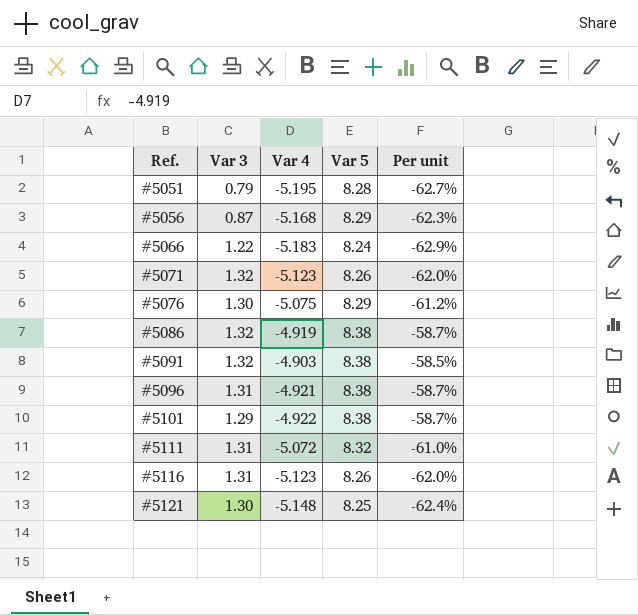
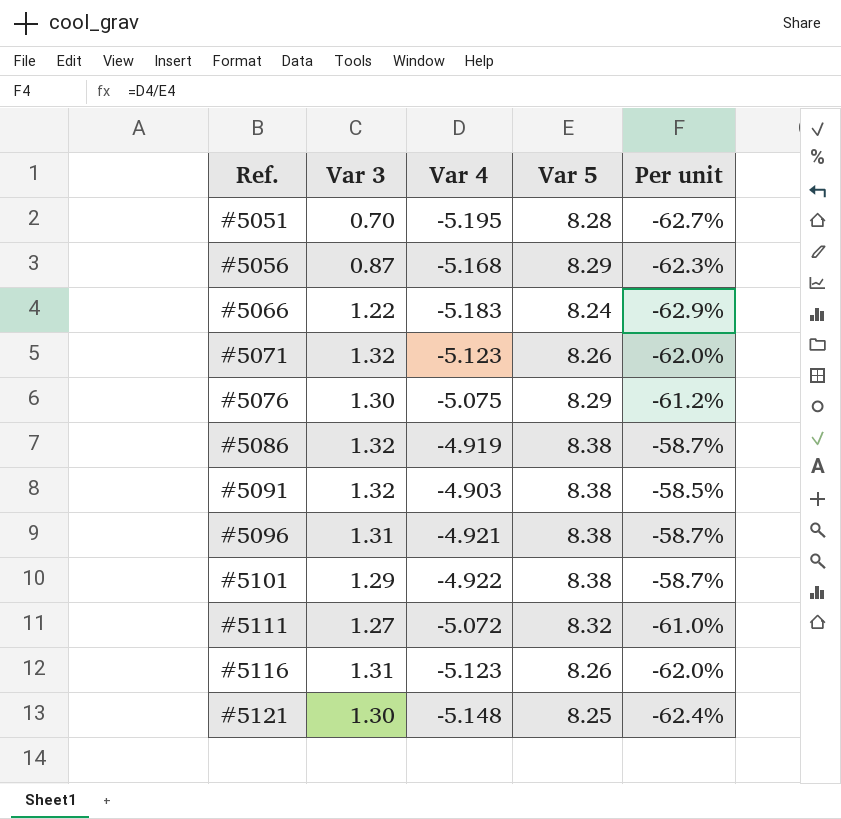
#5051 | Var 3: 0.79 -> 0.70
#5111 | Var 3: 1.31 -> 1.27

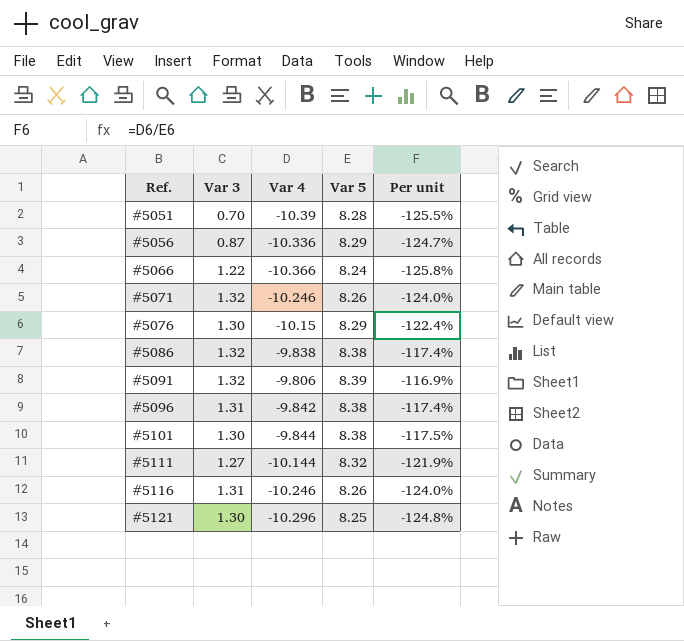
#5051 | Var 4: -5.195 -> -10.39
#5051 | Per unit: -62.7% -> -125.5%
#5056 | Var 4: -5.168 -> -10.336
#5056 | Per unit: -62.3% -> -124.7%
#5066 | Var 4: -5.183 -> -10.366
#5066 | Per unit: -62.9% -> -125.8%
#5071 | Var 4: -5.123 -> -10.246
#5071 | Per unit: -62.0% -> -124.0%
#5076 | Var 4: -5.075 -> -10.15
#5076 | Per unit: -61.2% -> -122.4%
#5086 | Var 4: -4.919 -> -9.838
#5086 | Per unit: -58.7% -> -117.4%
#5091 | Var 4: -4.903 -> -9.806
#5091 | Var 5: 8.38 -> 8.39
#5091 | Per unit: -58.5% -> -116.9%
#5096 | Var 4: -4.921 -> -9.842
#5096 | Per unit: -58.7% -> -117.4%
#5101 | Var 3: 1.29 -> 1.30
#5101 | Var 4: -4.922 -> -9.844
#5101 | Per unit: -58.7% -> -117.5%
#5111 | Var 4: -5.072 -> -10.144
#5111 | Per unit: -61.0% -> -121.9%
#5116 | Var 4: -5.123 -> -10.246
#5116 | Per unit: -62.0% -> -124.0%
#5121 | Var 4: -5.148 -> -10.296
#5121 | Per unit: -62.4% -> -124.8%

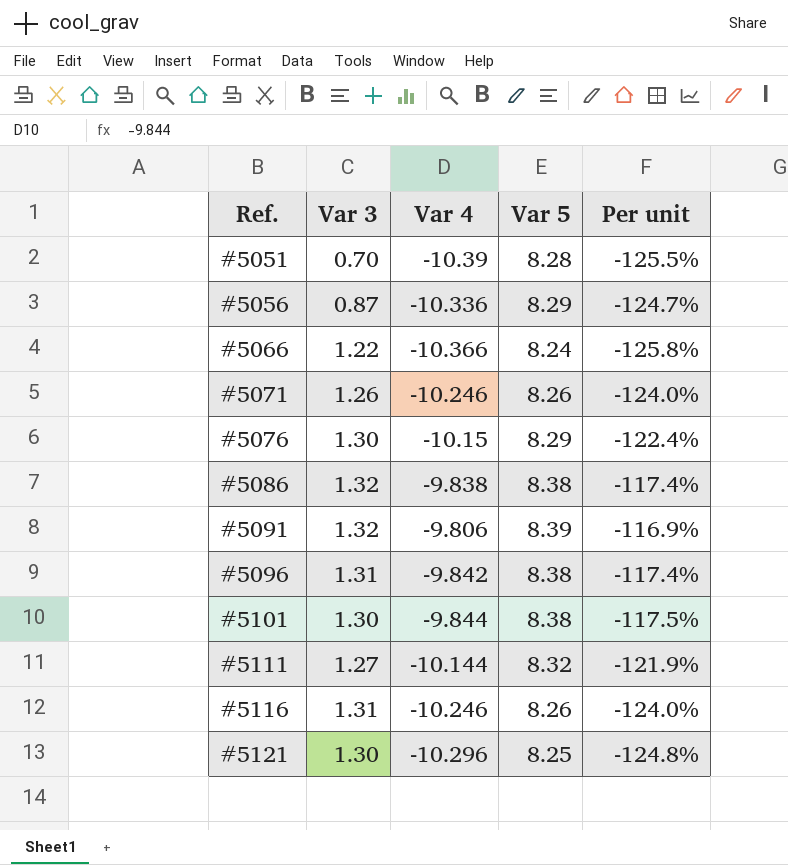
#5071 | Var 3: 1.32 -> 1.26

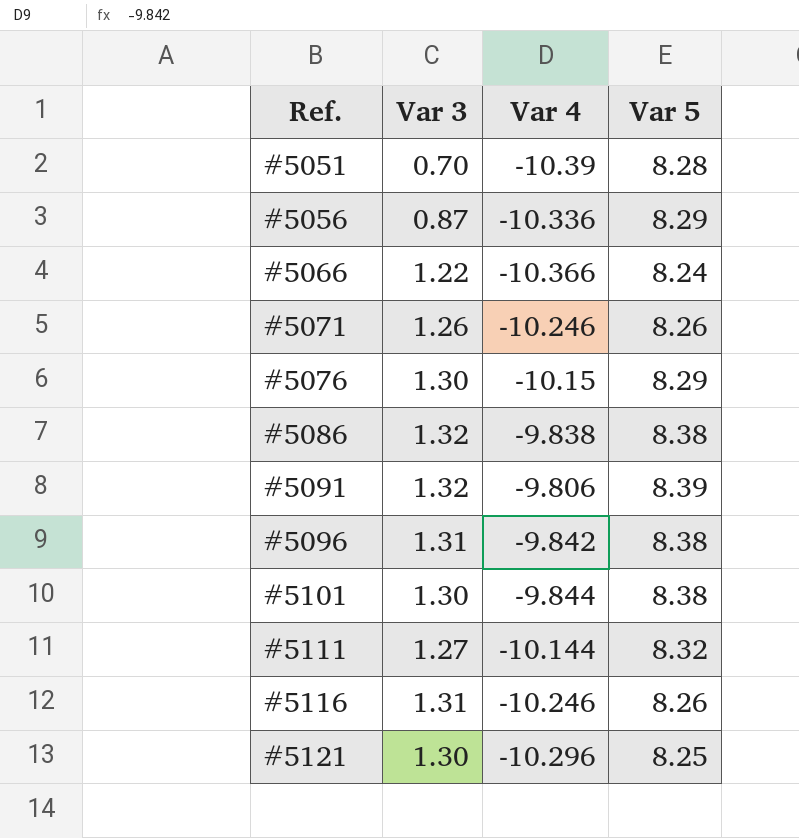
column Per unit | formula: [Var 4] / [Var 5] -> none

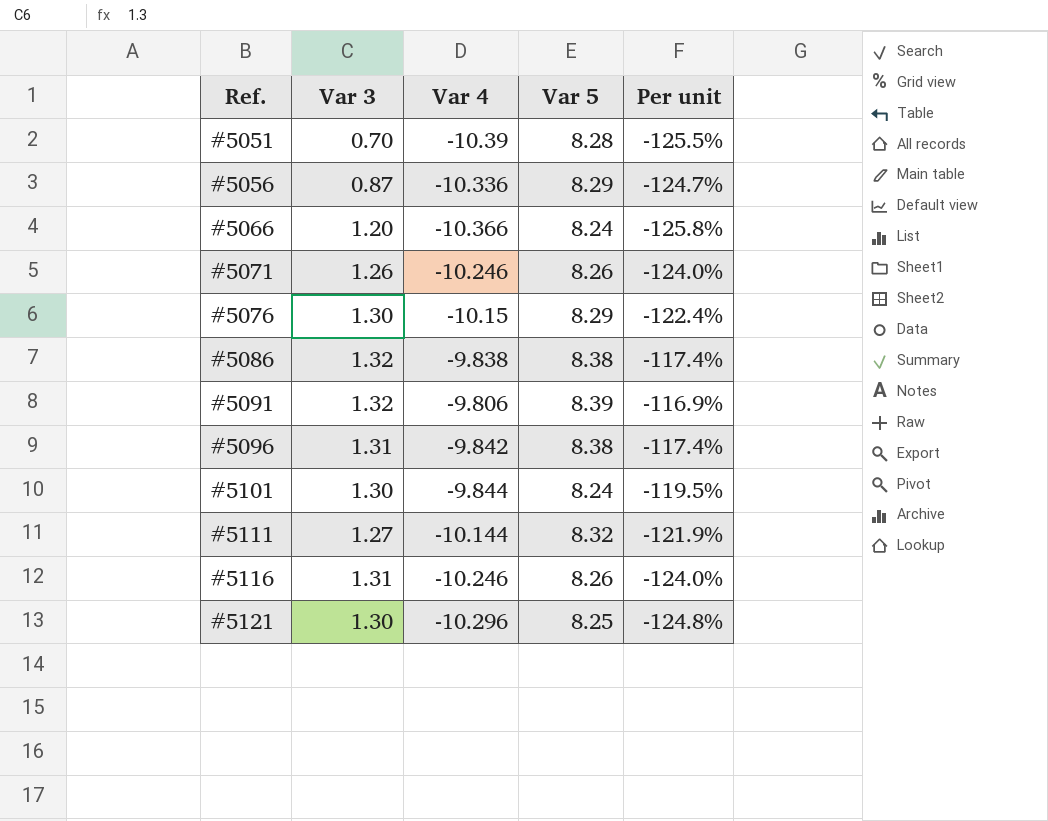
column Per unit | formula: none -> [Var 4] / [Var 5]
#5066 | Var 3: 1.22 -> 1.20
#5101 | Var 5: 8.38 -> 8.24

